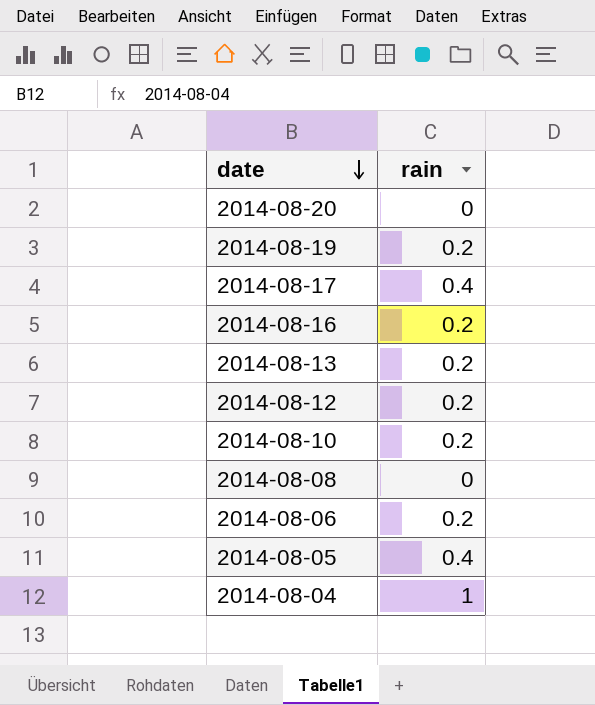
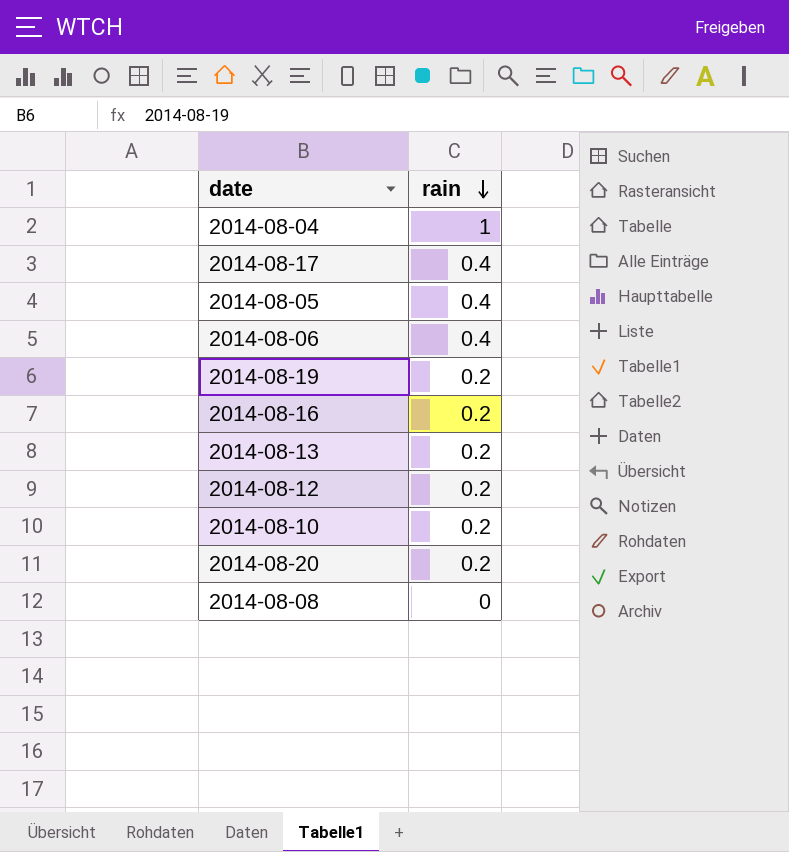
row order: date descending -> rain descending
2014-08-06 | rain: 0.2 -> 0.4
2014-08-20 | rain: 0 -> 0.2

